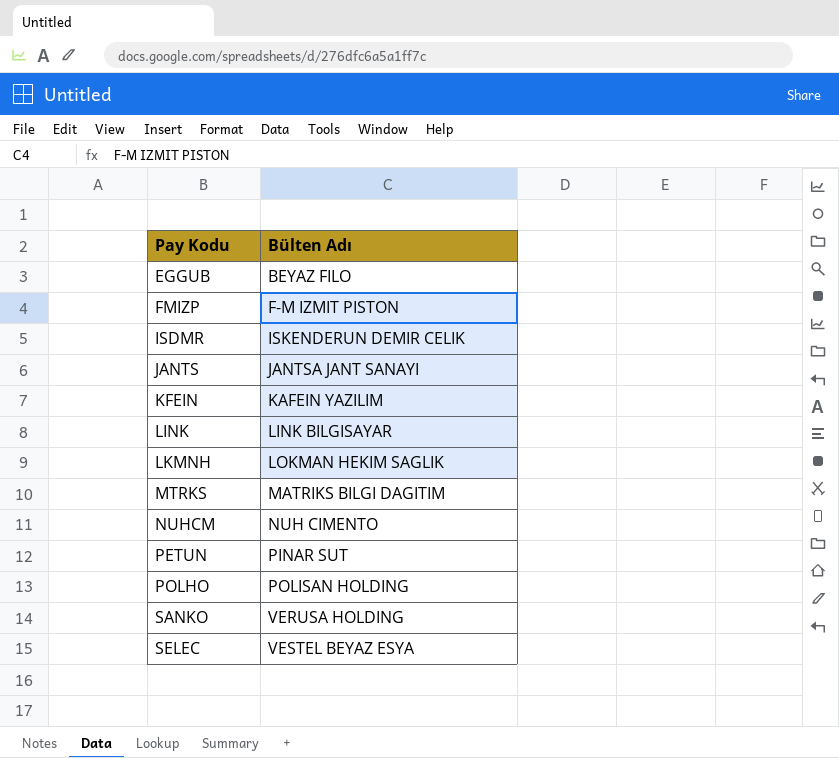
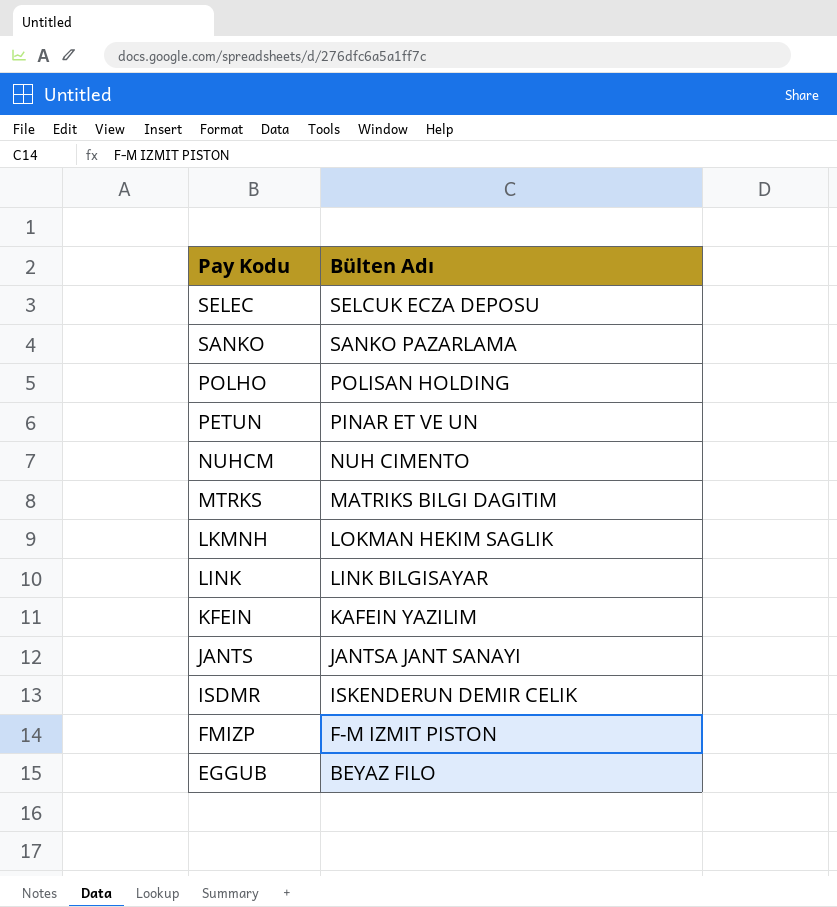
row order: Pay Kodu ascending -> Pay Kodu descending
SELEC | Bülten Adı: VESTEL BEYAZ ESYA -> SELCUK ECZA DEPOSU
SANKO | Bülten Adı: VERUSA HOLDING -> SANKO PAZARLAMA
PETUN | Bülten Adı: PINAR SUT -> PINAR ET VE UN

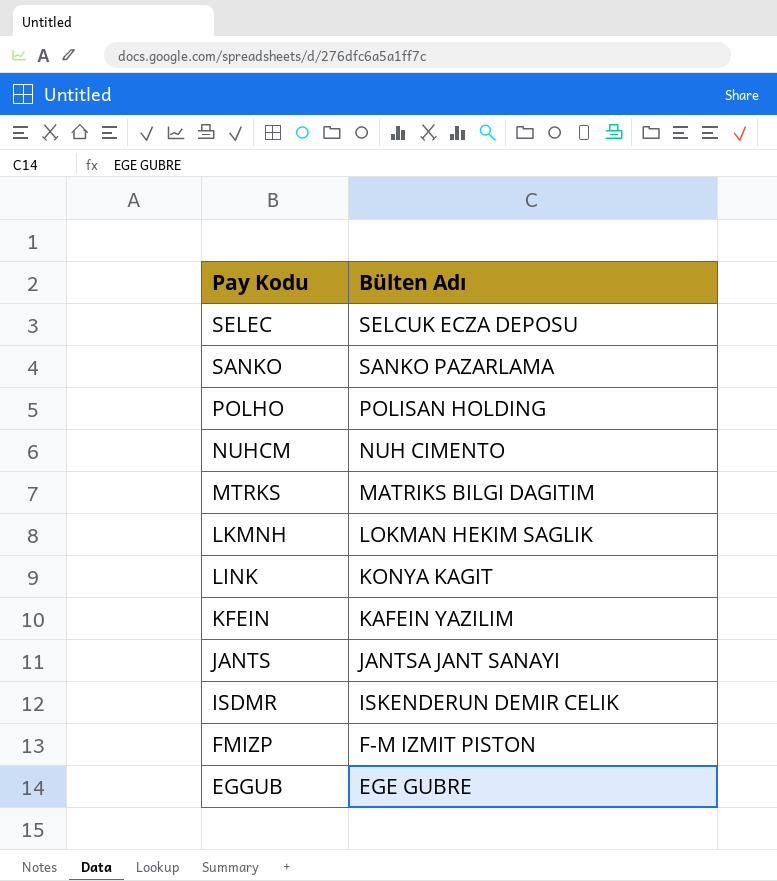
row PETUN: PINAR ET VE UN -> none
LINK | Bülten Adı: LINK BILGISAYAR -> KONYA KAGIT
EGGUB | Bülten Adı: BEYAZ FILO -> EGE GUBRE

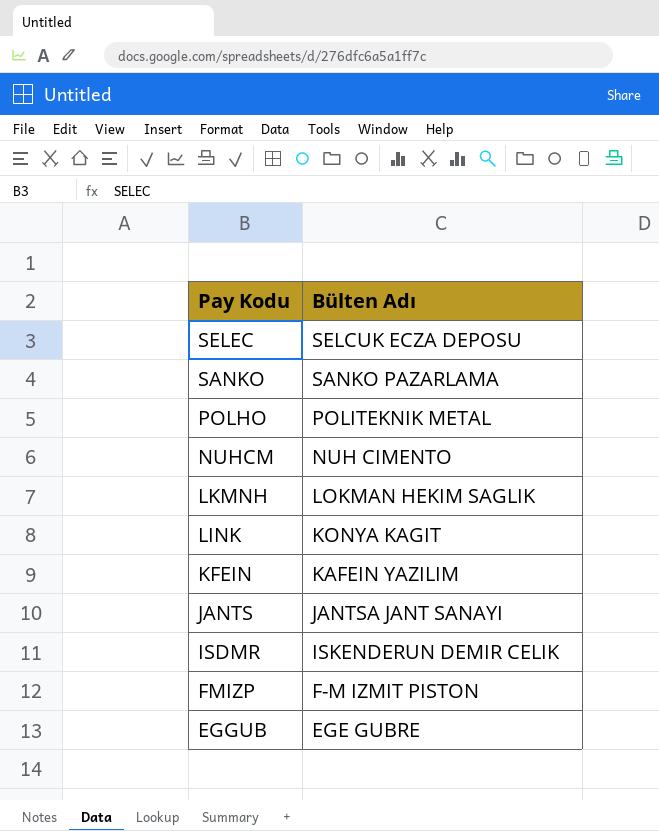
row MTRKS: MATRIKS BILGI DAGITIM -> none
POLHO | Bülten Adı: POLISAN HOLDING -> POLITEKNIK METAL

